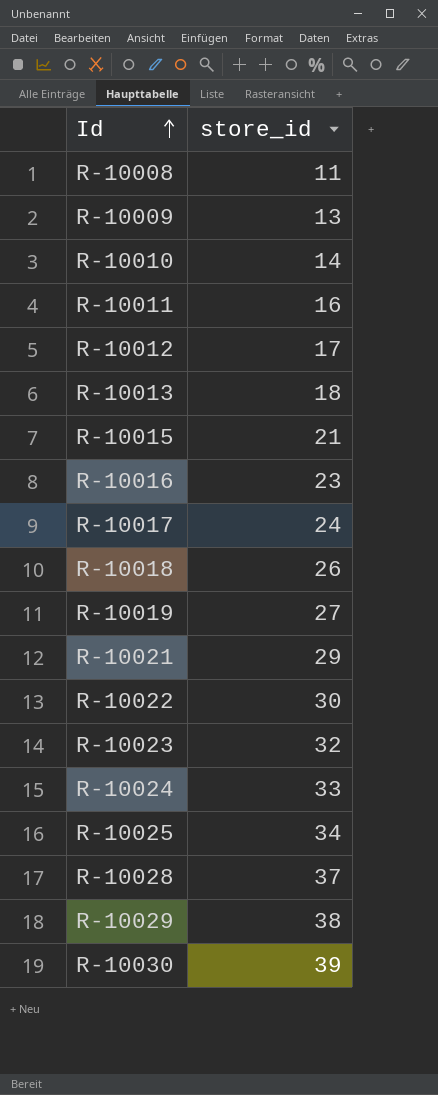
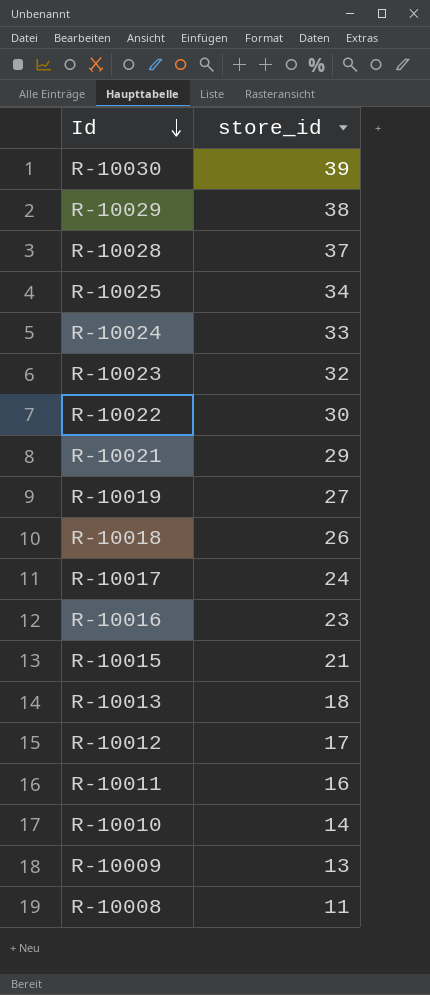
row order: Id ascending -> Id descending

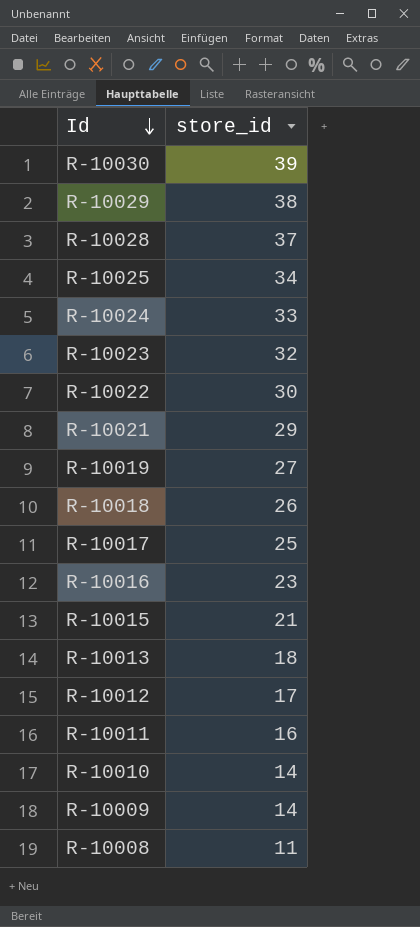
R-10017 | store_id: 24 -> 25
R-10009 | store_id: 13 -> 14

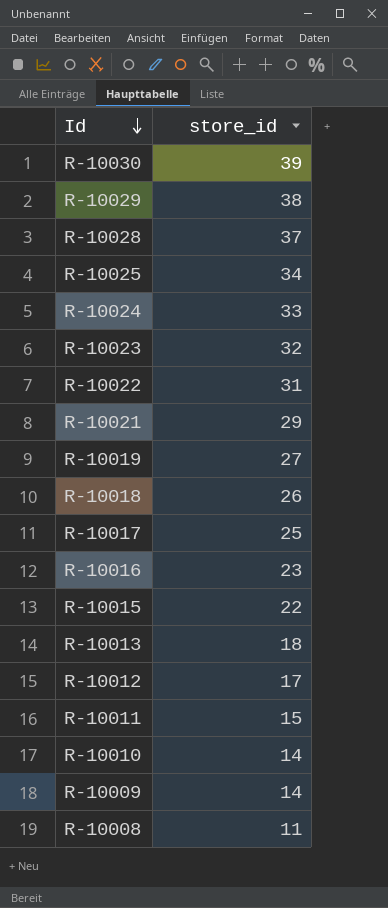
R-10022 | store_id: 30 -> 31
R-10015 | store_id: 21 -> 22
R-10011 | store_id: 16 -> 15

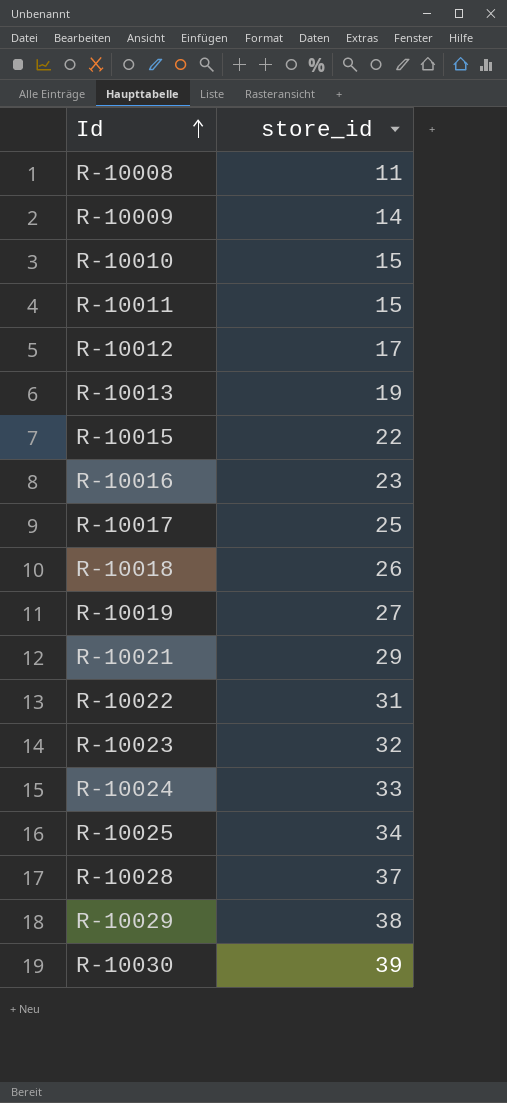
row order: Id descending -> Id ascending
R-10010 | store_id: 14 -> 15
R-10013 | store_id: 18 -> 19

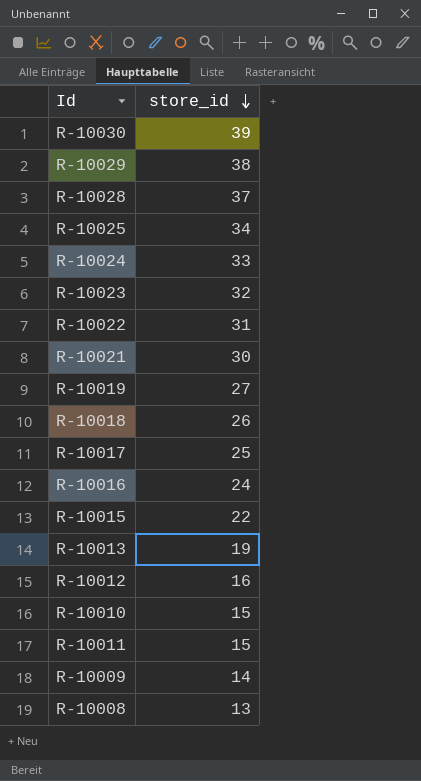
row order: Id ascending -> store_id descending
R-10021 | store_id: 29 -> 30
R-10016 | store_id: 23 -> 24
R-10012 | store_id: 17 -> 16
R-10008 | store_id: 11 -> 13

